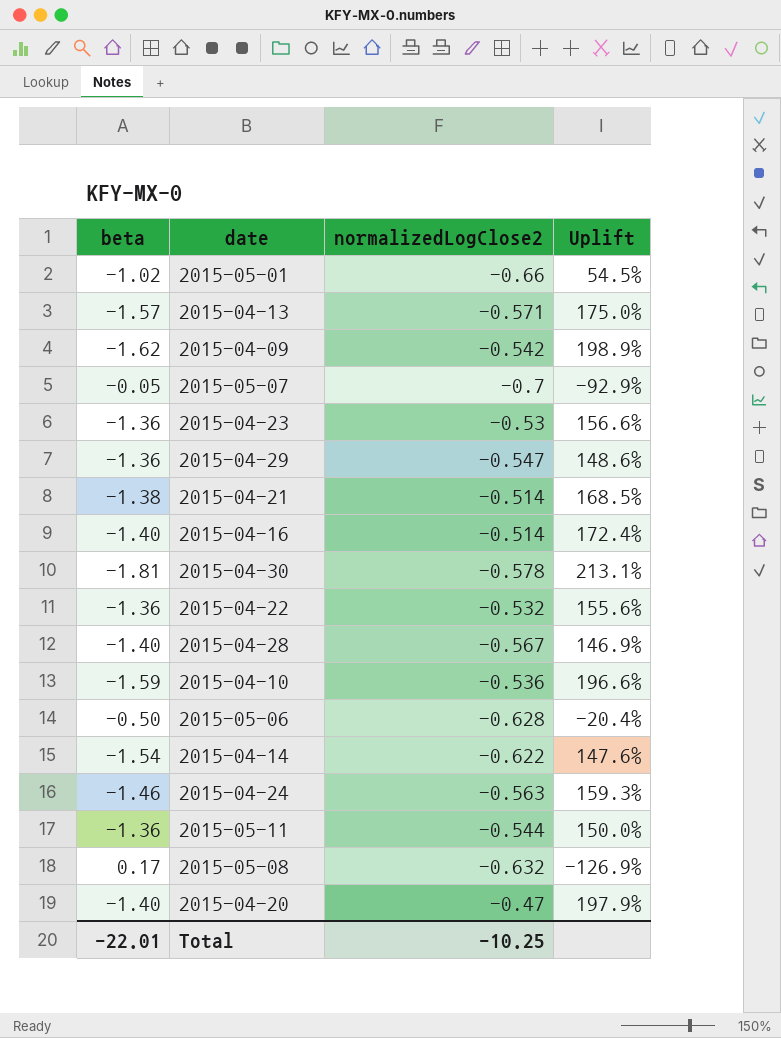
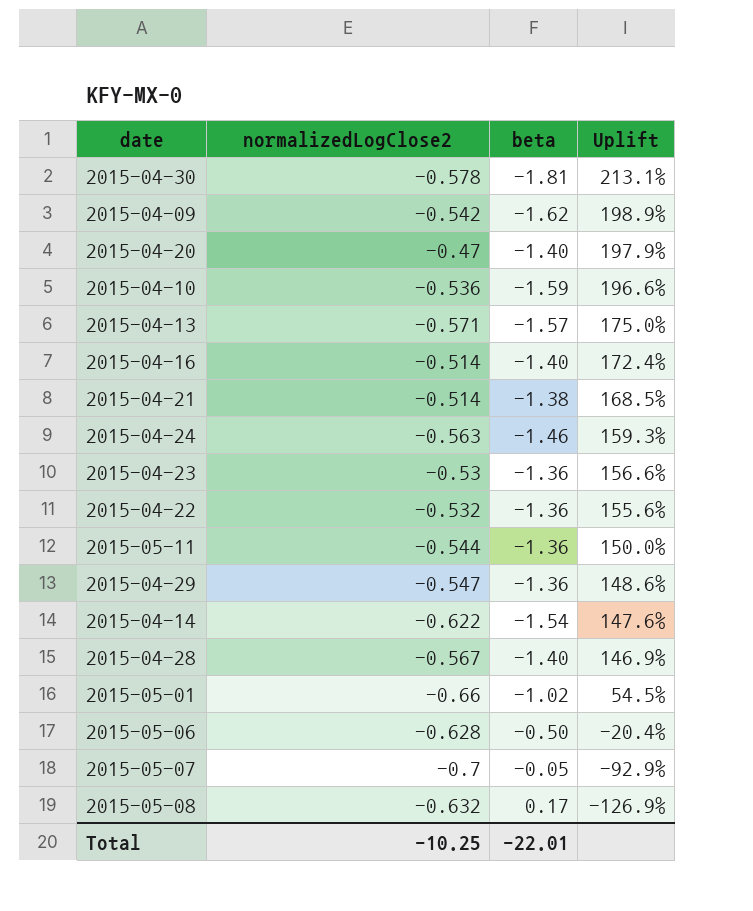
row order: none -> Uplift descending
column beta | position: 1 -> 3

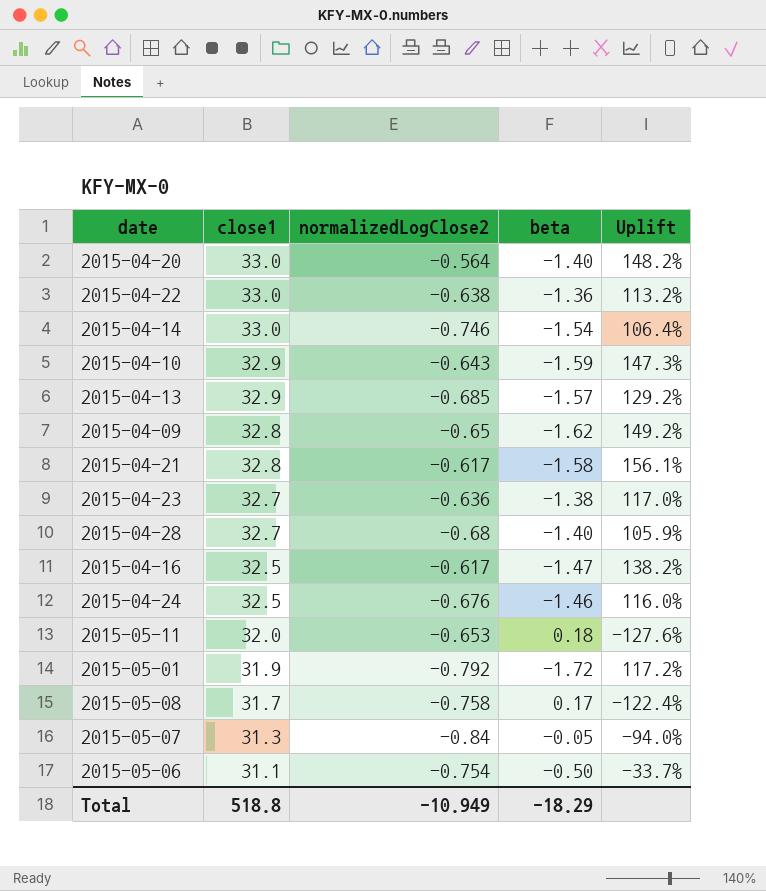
row order: Uplift descending -> close1 descending
column close1 | position: none -> 2
row 2015-04-30: -0.578 | -1.81 | 213.1% -> none
row 2015-04-29: -0.547 | -1.36 | 148.6% -> none
2015-04-20 | normalizedLogClose2: -0.47 -> -0.564
2015-04-20 | Uplift: 197.9% -> 148.2%
2015-04-22 | normalizedLogClose2: -0.532 -> -0.638
2015-04-22 | Uplift: 155.6% -> 113.2%
2015-04-14 | normalizedLogClose2: -0.622 -> -0.746
2015-04-14 | Uplift: 147.6% -> 106.4%
2015-04-10 | normalizedLogClose2: -0.536 -> -0.643
2015-04-10 | Uplift: 196.6% -> 147.3%
2015-04-13 | normalizedLogClose2: -0.571 -> -0.685
2015-04-13 | Uplift: 175.0% -> 129.2%
2015-04-09 | normalizedLogClose2: -0.542 -> -0.65
2015-04-09 | Uplift: 198.9% -> 149.2%
2015-04-21 | normalizedLogClose2: -0.514 -> -0.617
2015-04-21 | beta: -1.38 -> -1.58
2015-04-21 | Uplift: 168.5% -> 156.1%
2015-04-23 | normalizedLogClose2: -0.53 -> -0.636
2015-04-23 | beta: -1.36 -> -1.38
2015-04-23 | Uplift: 156.6% -> 117.0%
2015-04-28 | normalizedLogClose2: -0.567 -> -0.68
2015-04-28 | Uplift: 146.9% -> 105.9%
2015-04-16 | normalizedLogClose2: -0.514 -> -0.617
2015-04-16 | beta: -1.40 -> -1.47
2015-04-16 | Uplift: 172.4% -> 138.2%
2015-04-24 | normalizedLogClose2: -0.563 -> -0.676
2015-04-24 | Uplift: 159.3% -> 116.0%
2015-05-11 | normalizedLogClose2: -0.544 -> -0.653
2015-05-11 | beta: -1.36 -> 0.18
2015-05-11 | Uplift: 150.0% -> -127.6%
2015-05-01 | normalizedLogClose2: -0.66 -> -0.792
2015-05-01 | beta: -1.02 -> -1.72
2015-05-01 | Uplift: 54.5% -> 117.2%
2015-05-08 | normalizedLogClose2: -0.632 -> -0.758
2015-05-08 | Uplift: -126.9% -> -122.4%
2015-05-07 | normalizedLogClose2: -0.7 -> -0.84
2015-05-07 | Uplift: -92.9% -> -94.0%
2015-05-06 | normalizedLogClose2: -0.628 -> -0.754
2015-05-06 | Uplift: -20.4% -> -33.7%
Total | normalizedLogClose2: -10.25 -> -10.949
Total | beta: -22.01 -> -18.29

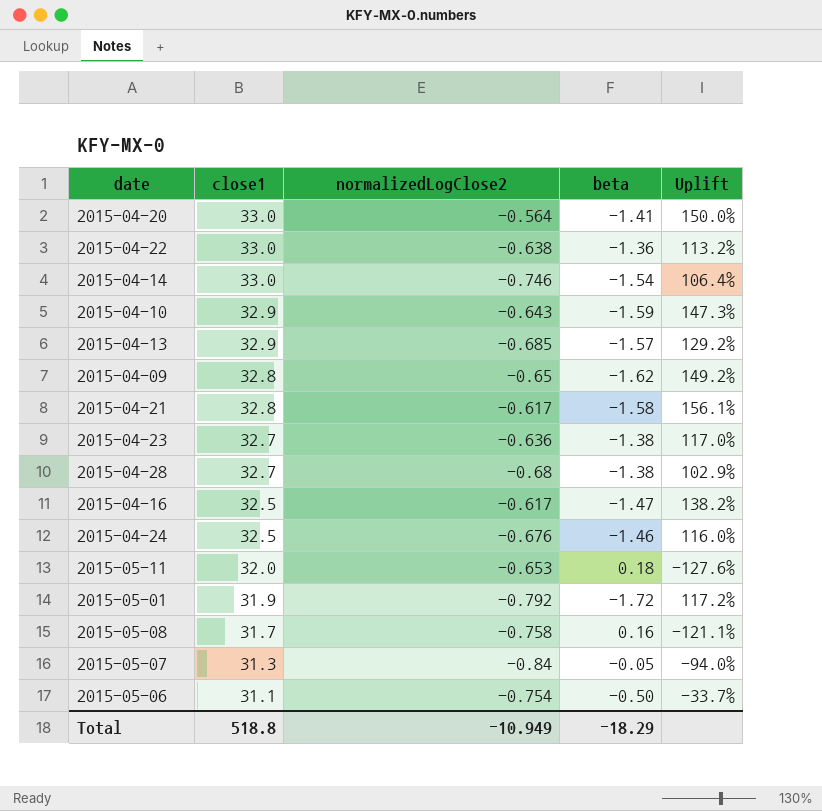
2015-04-20 | beta: -1.40 -> -1.41
2015-04-20 | Uplift: 148.2% -> 150.0%
2015-04-28 | beta: -1.40 -> -1.38
2015-04-28 | Uplift: 105.9% -> 102.9%
2015-05-08 | beta: 0.17 -> 0.16
2015-05-08 | Uplift: -122.4% -> -121.1%

